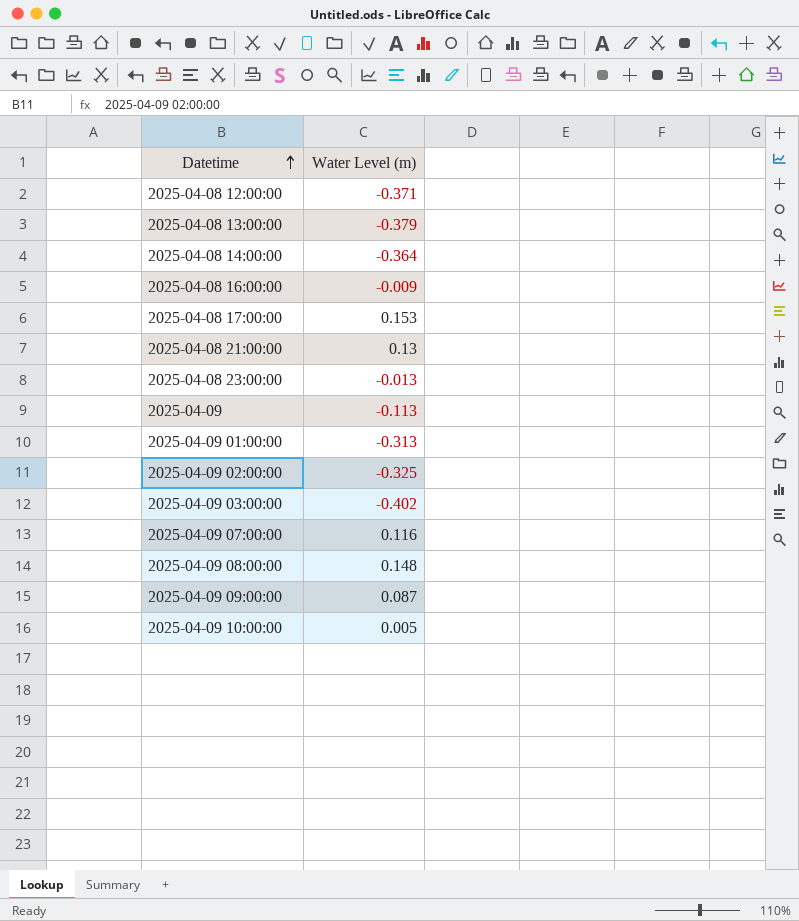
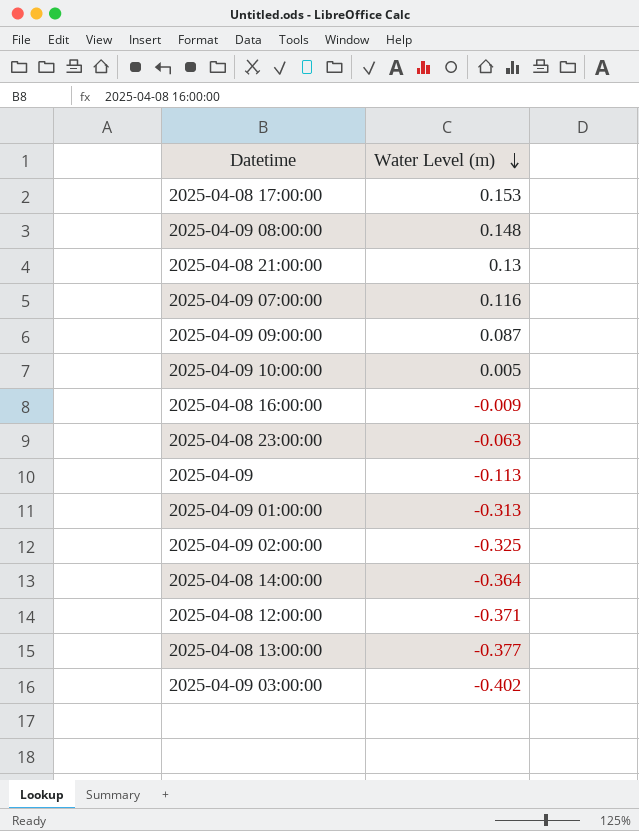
row order: Datetime ascending -> Water Level (m) descending
2025-04-08 23:00:00 | Water Level (m): -0.013 -> -0.063
2025-04-08 13:00:00 | Water Level (m): -0.379 -> -0.377

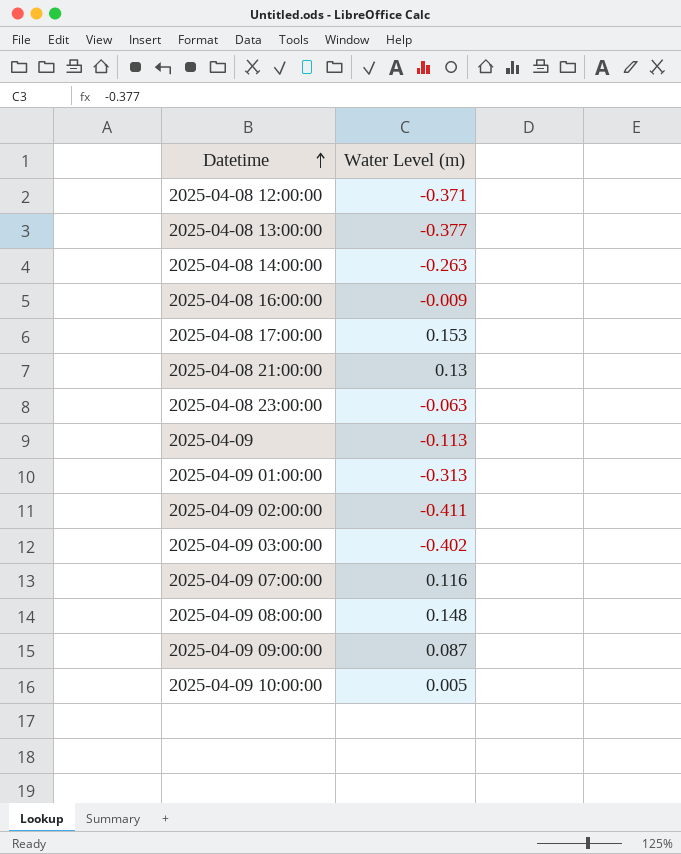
row order: Water Level (m) descending -> Datetime ascending
2025-04-08 14:00:00 | Water Level (m): -0.364 -> -0.263
2025-04-09 02:00:00 | Water Level (m): -0.325 -> -0.411

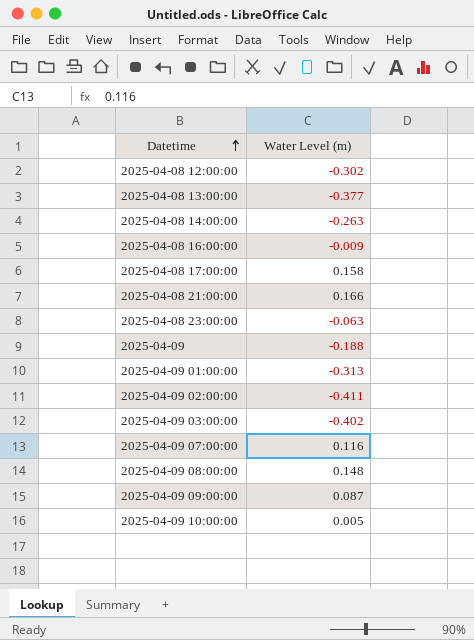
2025-04-08 12:00:00 | Water Level (m): -0.371 -> -0.302
2025-04-08 17:00:00 | Water Level (m): 0.153 -> 0.158
2025-04-08 21:00:00 | Water Level (m): 0.13 -> 0.166
2025-04-09 | Water Level (m): -0.113 -> -0.188

